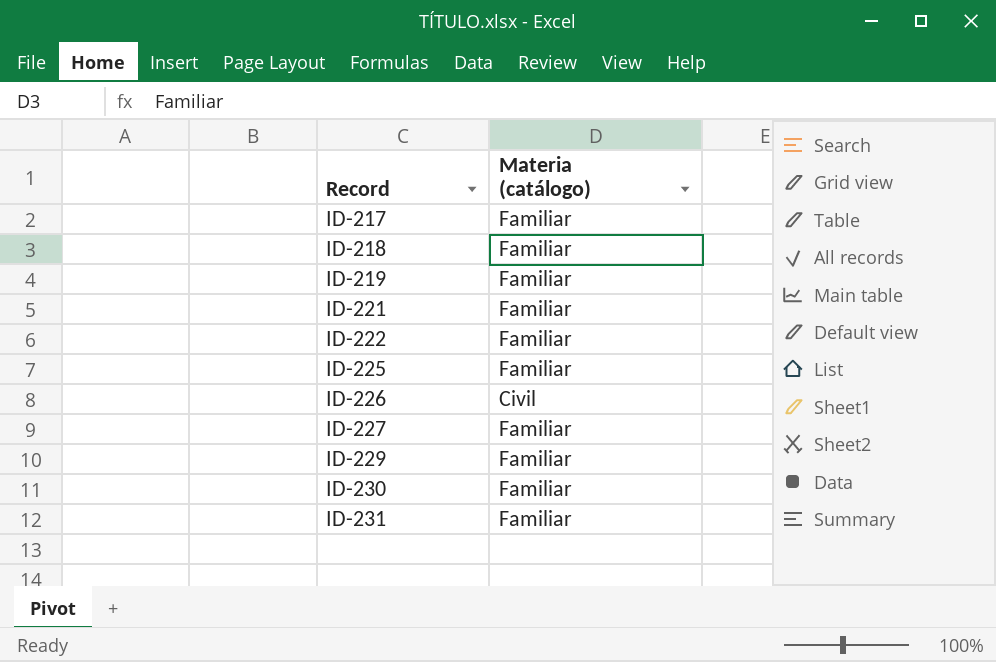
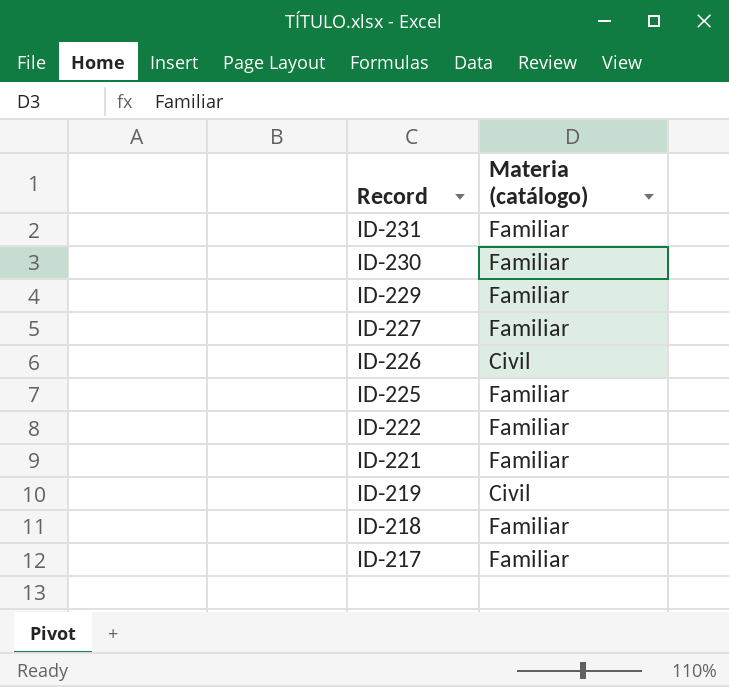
row order: Record ascending -> Record descending
ID-219 | Materia (catálogo): Familiar -> Civil

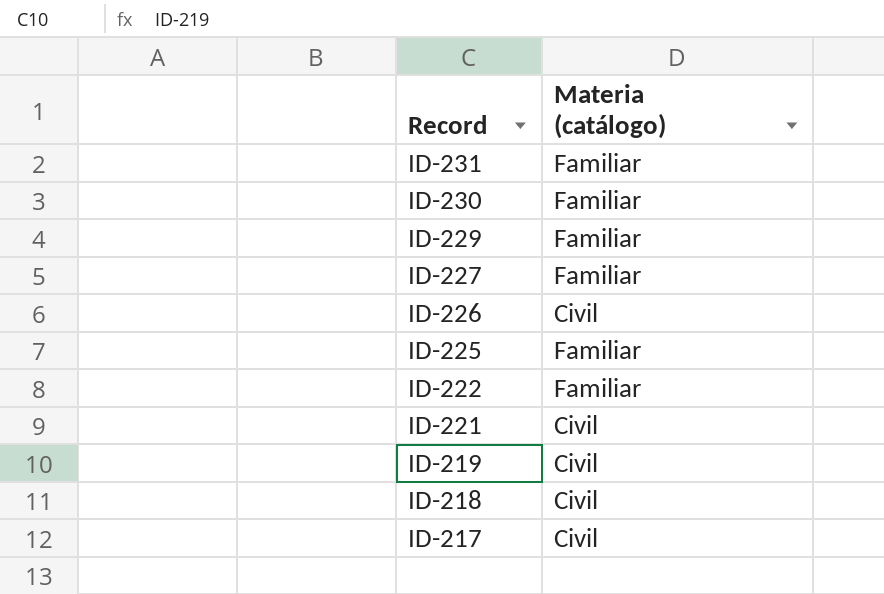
ID-221 | Materia (catálogo): Familiar -> Civil
ID-218 | Materia (catálogo): Familiar -> Civil
ID-217 | Materia (catálogo): Familiar -> Civil

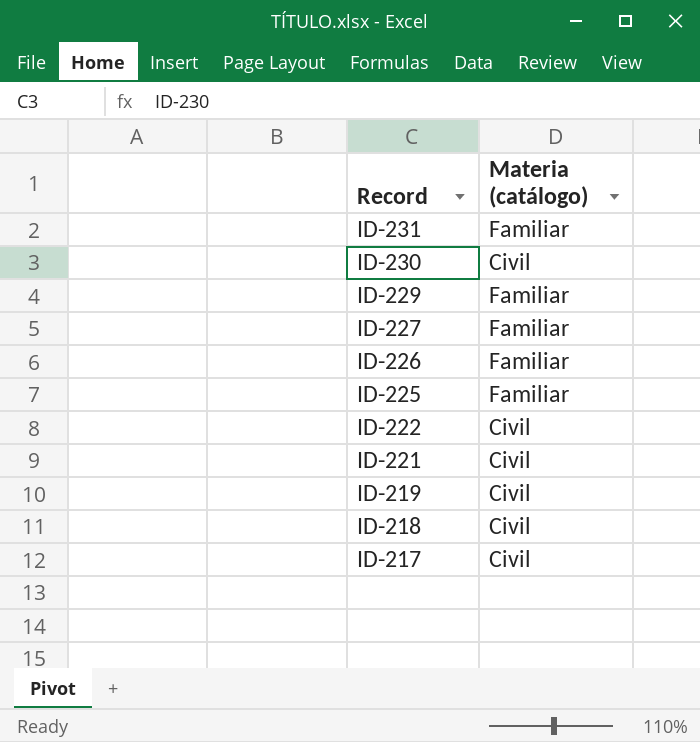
ID-230 | Materia (catálogo): Familiar -> Civil
ID-226 | Materia (catálogo): Civil -> Familiar
ID-222 | Materia (catálogo): Familiar -> Civil

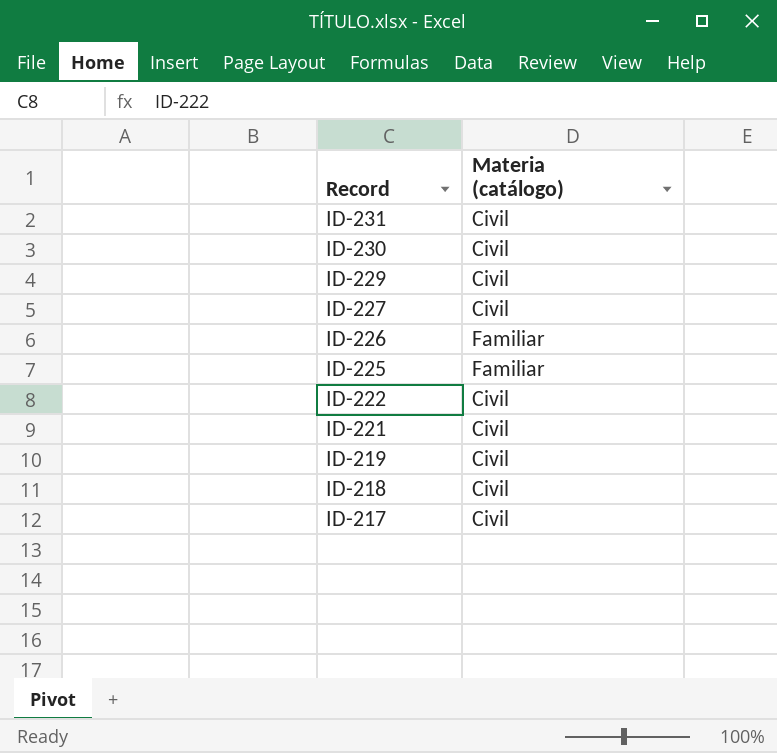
ID-231 | Materia (catálogo): Familiar -> Civil
ID-229 | Materia (catálogo): Familiar -> Civil
ID-227 | Materia (catálogo): Familiar -> Civil

